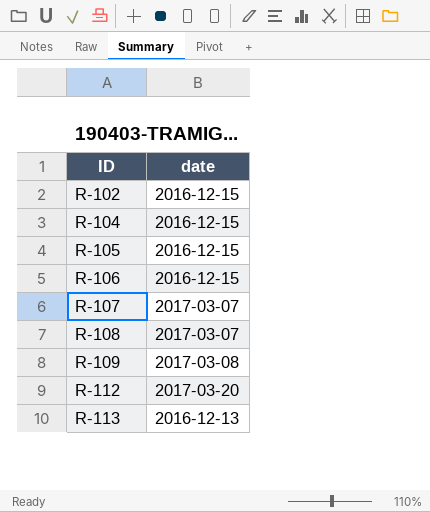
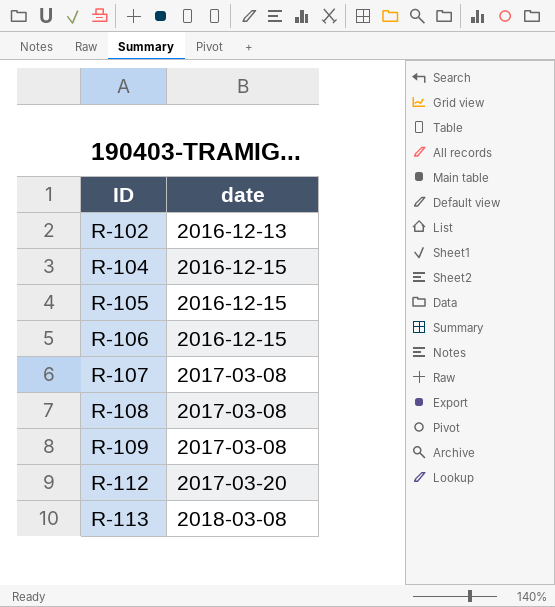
R-102 | date: 2016-12-15 -> 2016-12-13
R-107 | date: 2017-03-07 -> 2017-03-08
R-108 | date: 2017-03-07 -> 2017-03-08
R-113 | date: 2016-12-13 -> 2018-03-08

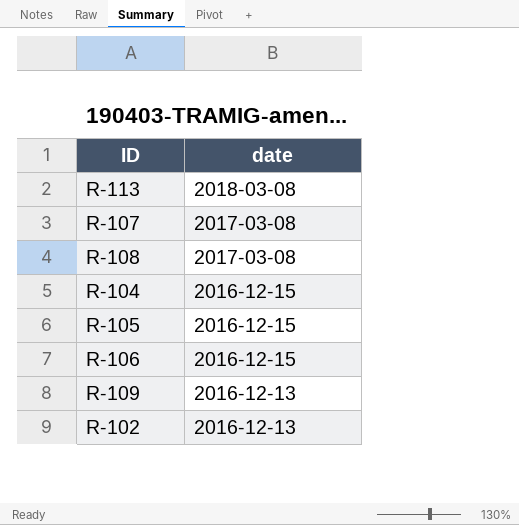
row order: ID ascending -> date descending
row R-112: 2017-03-20 -> none
R-109 | date: 2017-03-08 -> 2016-12-13

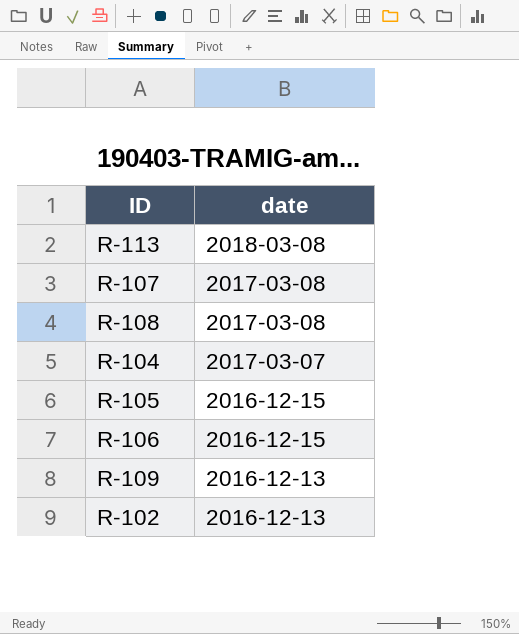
R-104 | date: 2016-12-15 -> 2017-03-07

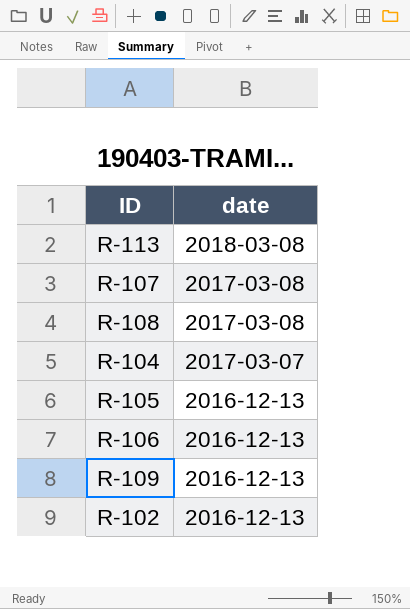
R-105 | date: 2016-12-15 -> 2016-12-13
R-106 | date: 2016-12-15 -> 2016-12-13

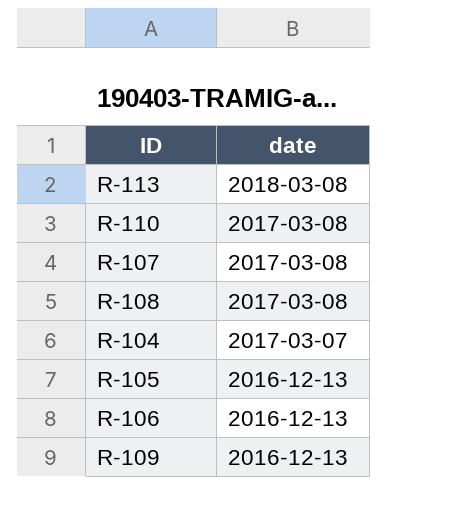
row R-102: 2016-12-13 -> none
row R-110: none -> 2017-03-08

